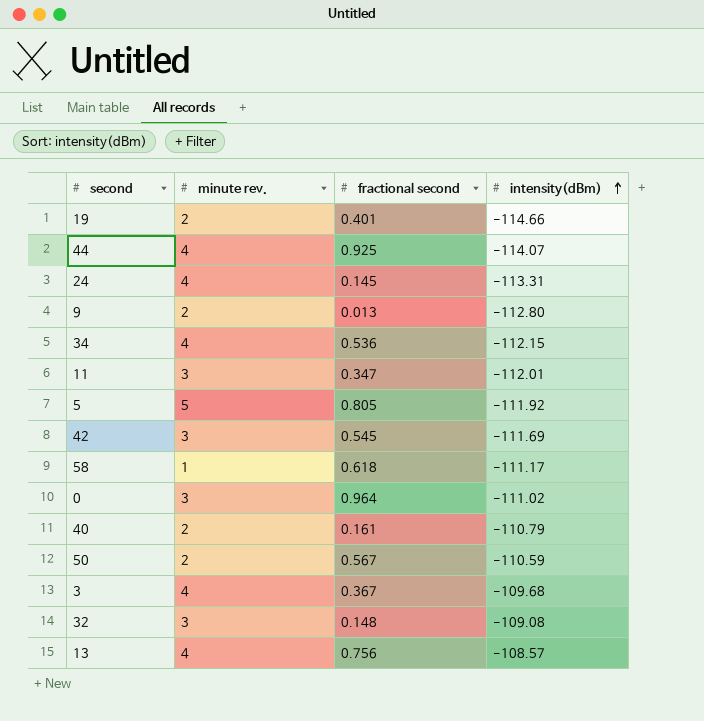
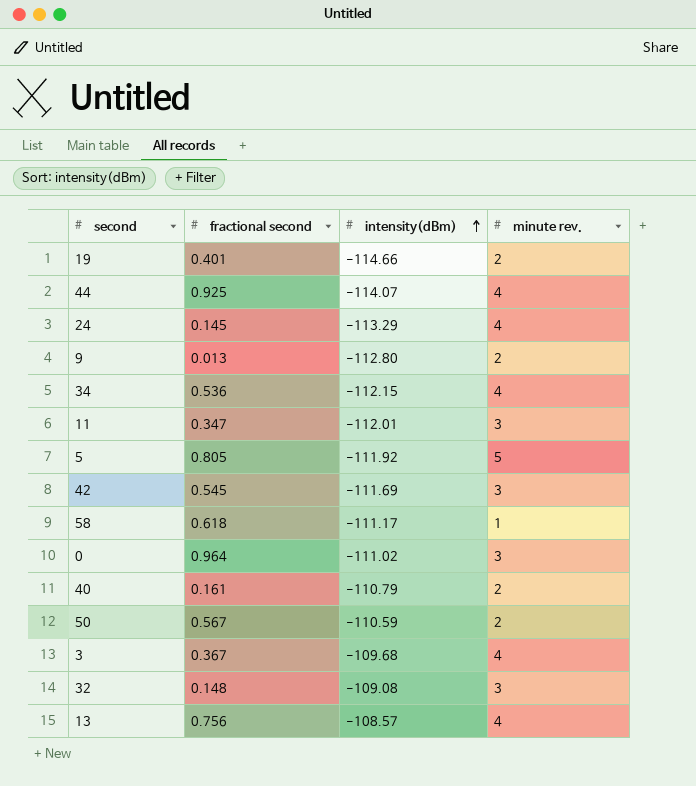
column minute rev. | position: 2 -> 4
24 | intensity(dBm): -113.31 -> -113.29

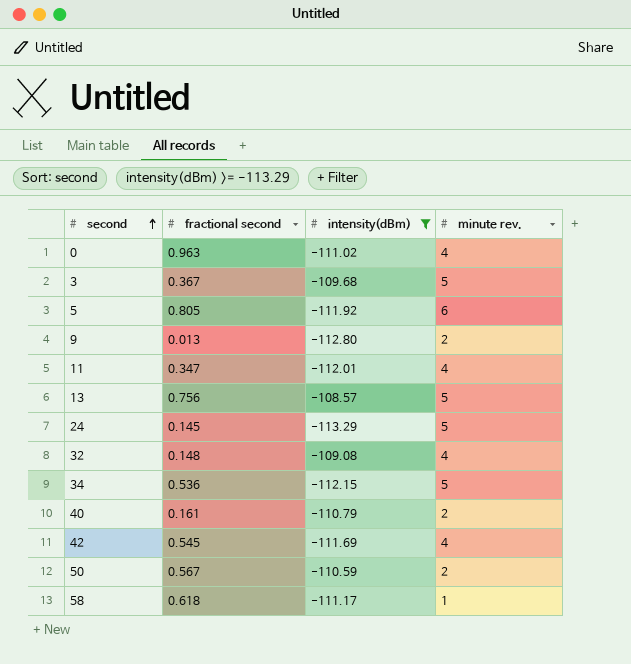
filter: none -> intensity(dBm) >= -113.29
row order: intensity(dBm) ascending -> second ascending
0 | fractional second: 0.964 -> 0.963
0 | minute rev.: 3 -> 4
3 | minute rev.: 4 -> 5
5 | minute rev.: 5 -> 6
11 | minute rev.: 3 -> 4
13 | minute rev.: 4 -> 5
24 | minute rev.: 4 -> 5
32 | minute rev.: 3 -> 4
34 | minute rev.: 4 -> 5
42 | minute rev.: 3 -> 4

